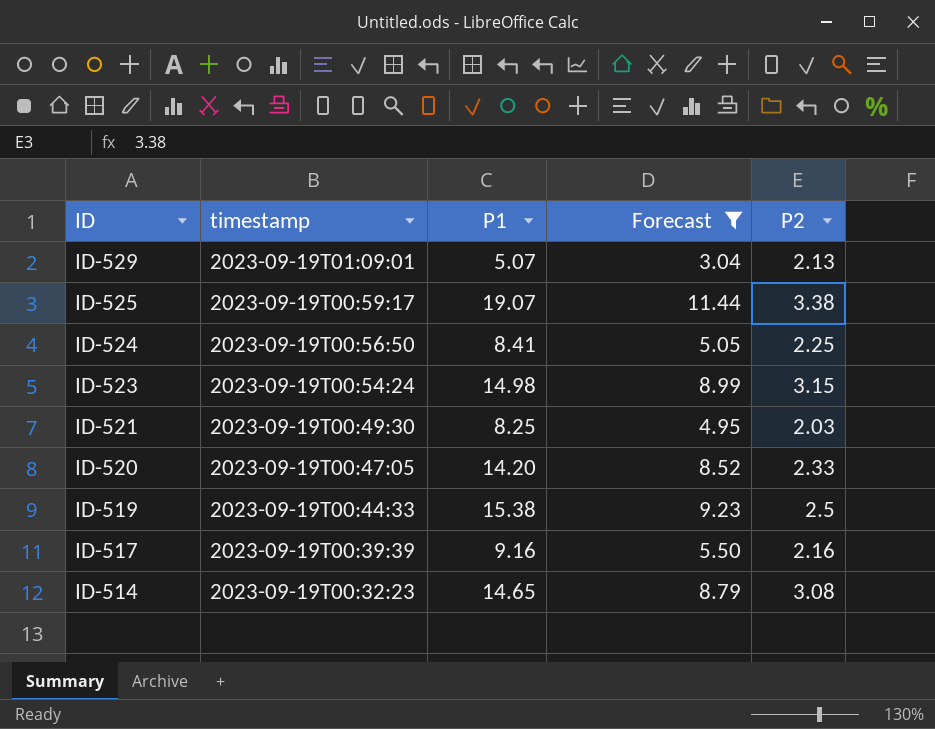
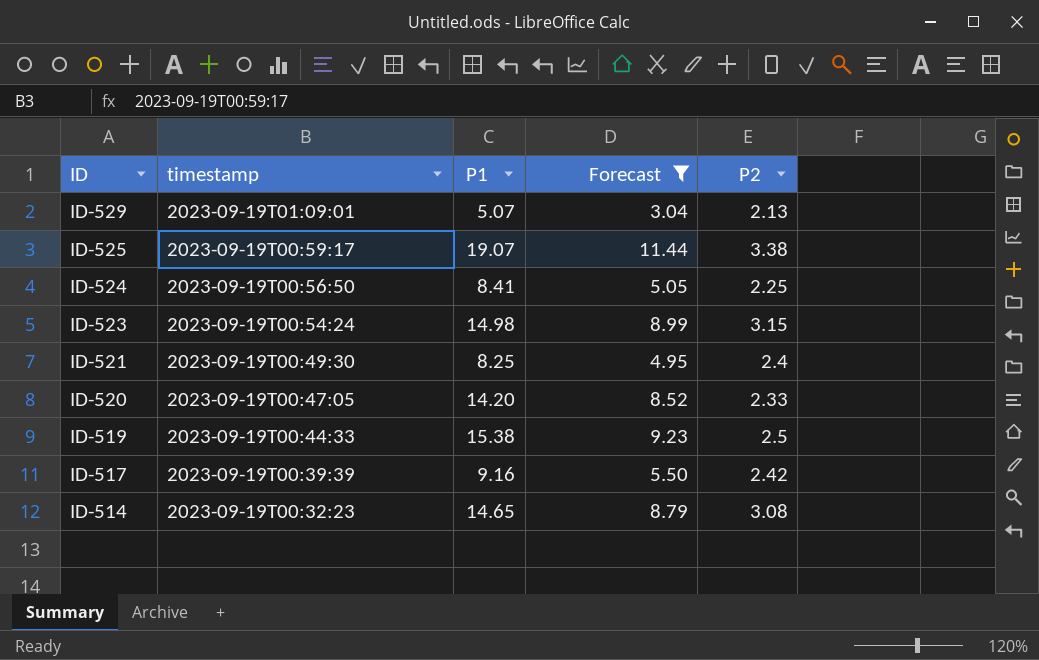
ID-521 | P2: 2.03 -> 2.4
ID-517 | P2: 2.16 -> 2.42

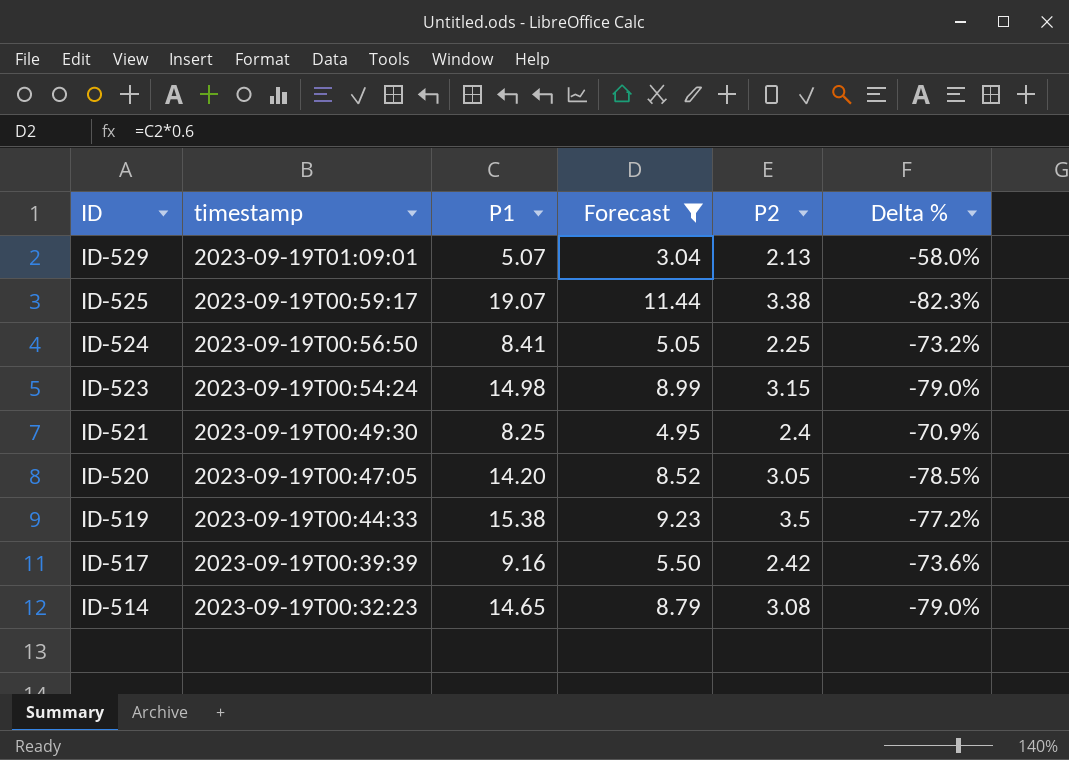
column Delta % | formula: none -> ([P2] - [P1]) / [P1]
ID-520 | P2: 2.33 -> 3.05
ID-519 | P2: 2.5 -> 3.5

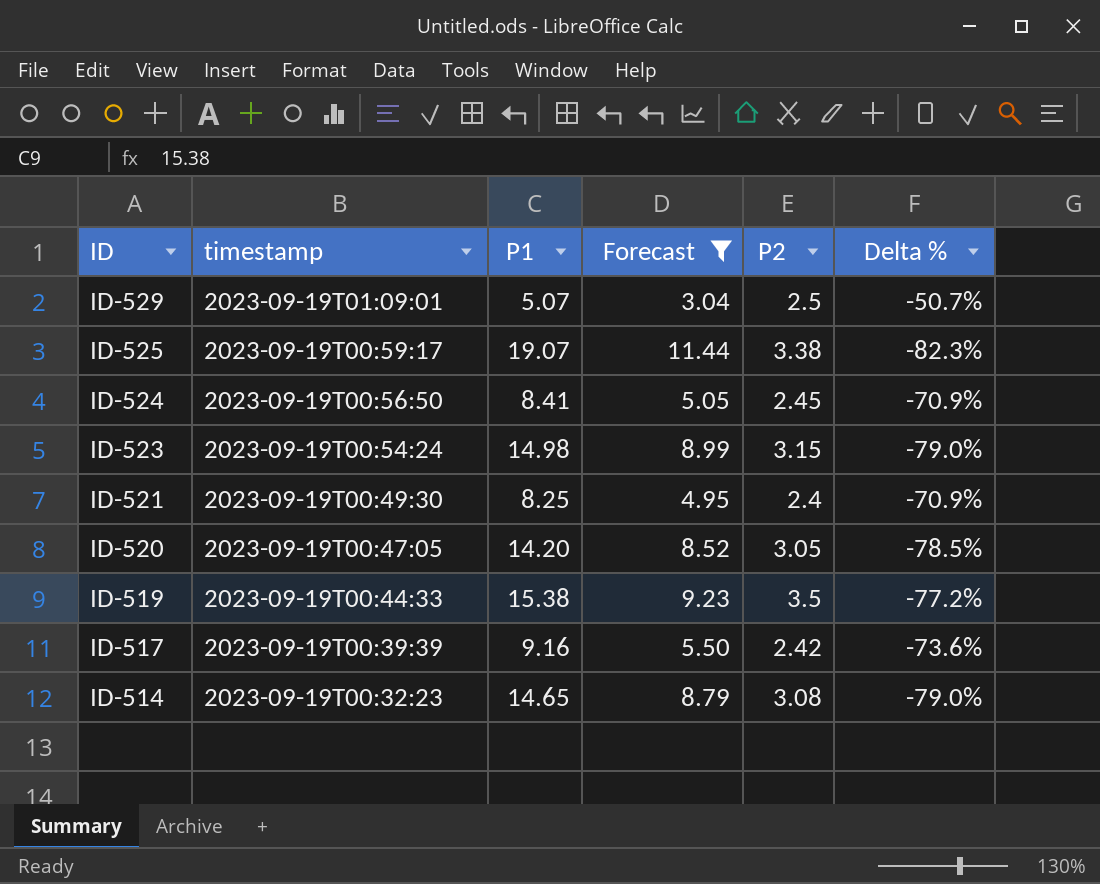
ID-529 | P2: 2.13 -> 2.5
ID-529 | Delta %: -58.0% -> -50.7%
ID-524 | P2: 2.25 -> 2.45
ID-524 | Delta %: -73.2% -> -70.9%

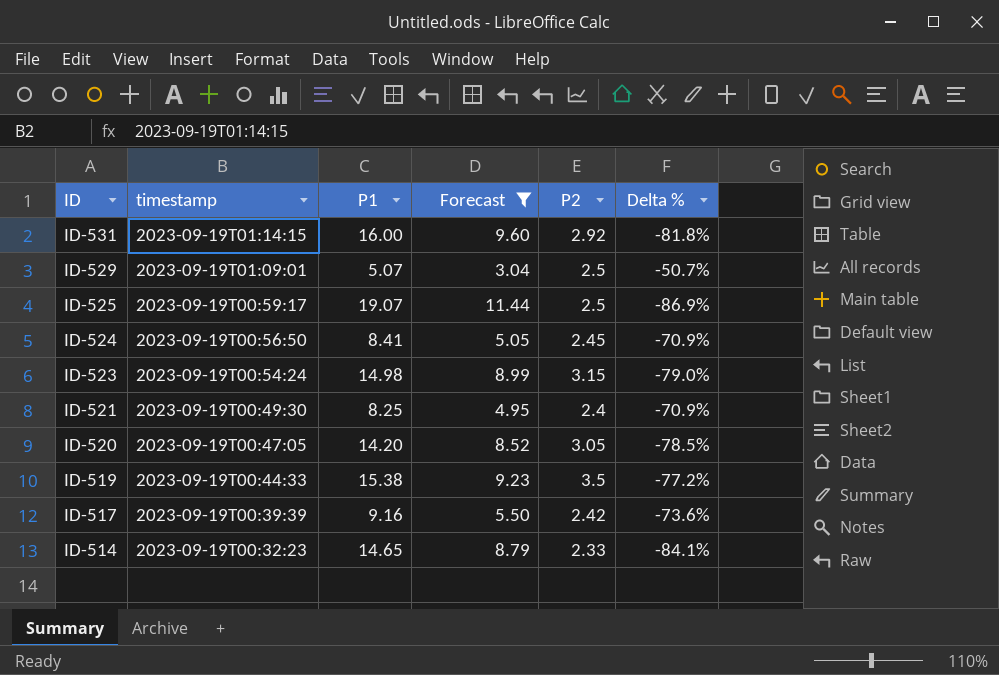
row ID-531: none -> 2023-09-19T01:14:15 | 16.00 | 9.60 | 2.92 | -81.8%
ID-525 | P2: 3.38 -> 2.5
ID-525 | Delta %: -82.3% -> -86.9%
ID-514 | P2: 3.08 -> 2.33
ID-514 | Delta %: -79.0% -> -84.1%

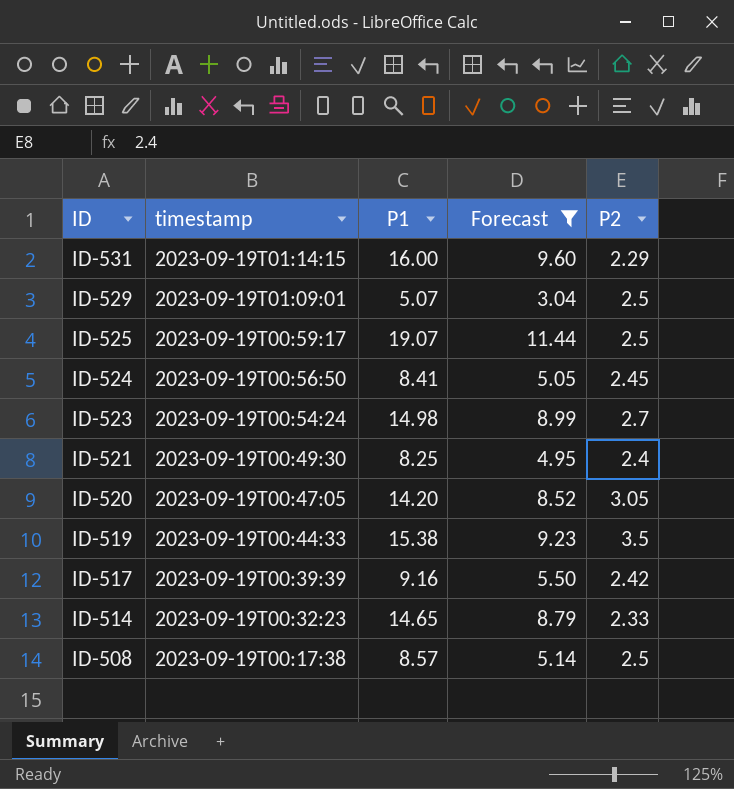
column Delta % | formula: ([P2] - [P1]) / [P1] -> none
ID-531 | P2: 2.92 -> 2.29
ID-523 | P2: 3.15 -> 2.7
row ID-508: none -> 2023-09-19T00:17:38 | 8.57 | 5.14 | 2.5

